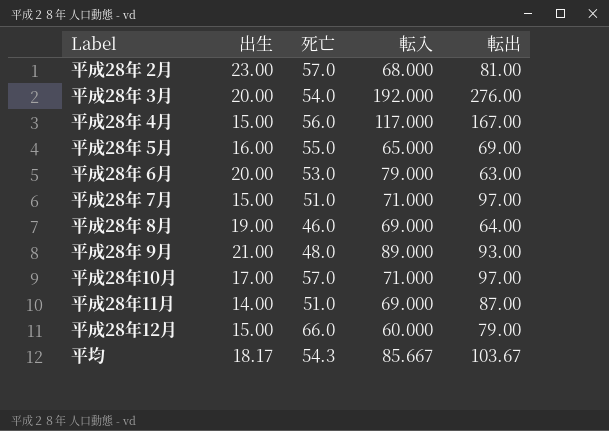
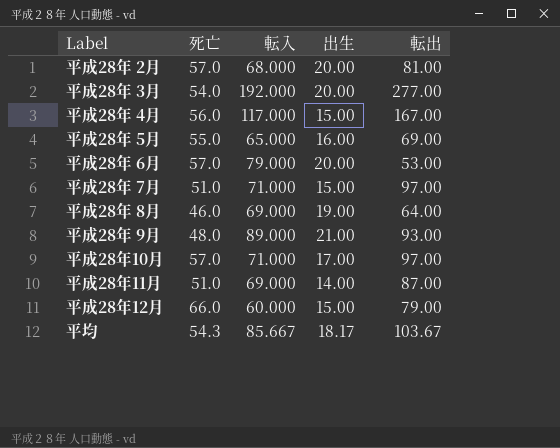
column 出生 | position: 2 -> 4
平成28年 2月 | 出生: 23.00 -> 20.00
平成28年 3月 | 転出: 276.00 -> 277.00
平成28年 6月 | 死亡: 53.0 -> 57.0
平成28年 6月 | 転出: 63.00 -> 53.00

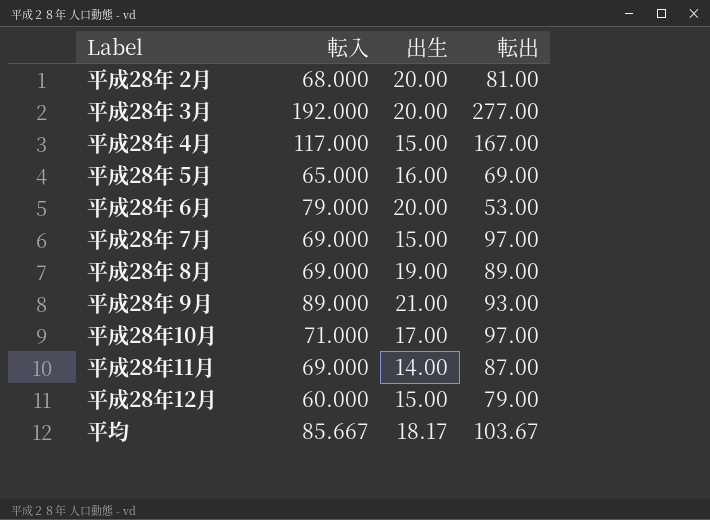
column 死亡 | position: 2 -> none
平成28年 7月 | 転入: 71.000 -> 69.000
平成28年 8月 | 転出: 64.00 -> 89.00

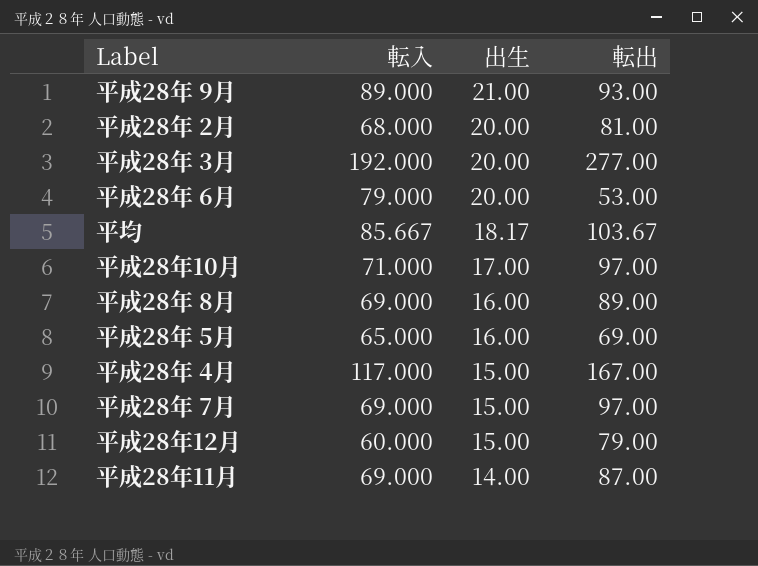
row order: none -> 出生 descending
平成28年 8月 | 出生: 19.00 -> 16.00

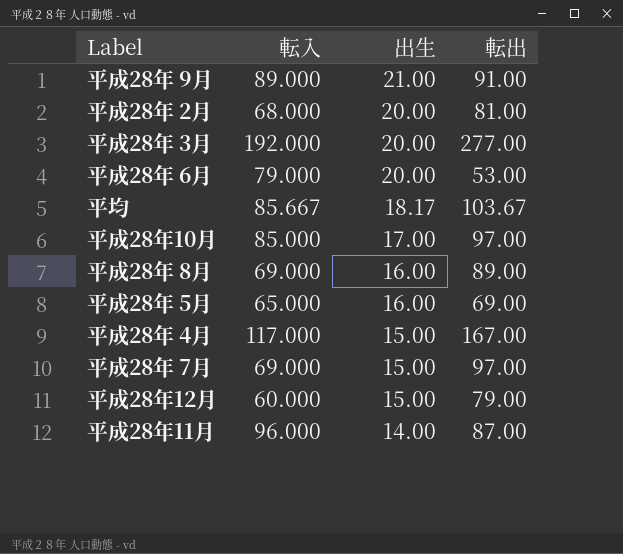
平成28年 9月 | 転出: 93.00 -> 91.00
平成28年10月 | 転入: 71.000 -> 85.000
平成28年11月 | 転入: 69.000 -> 96.000

